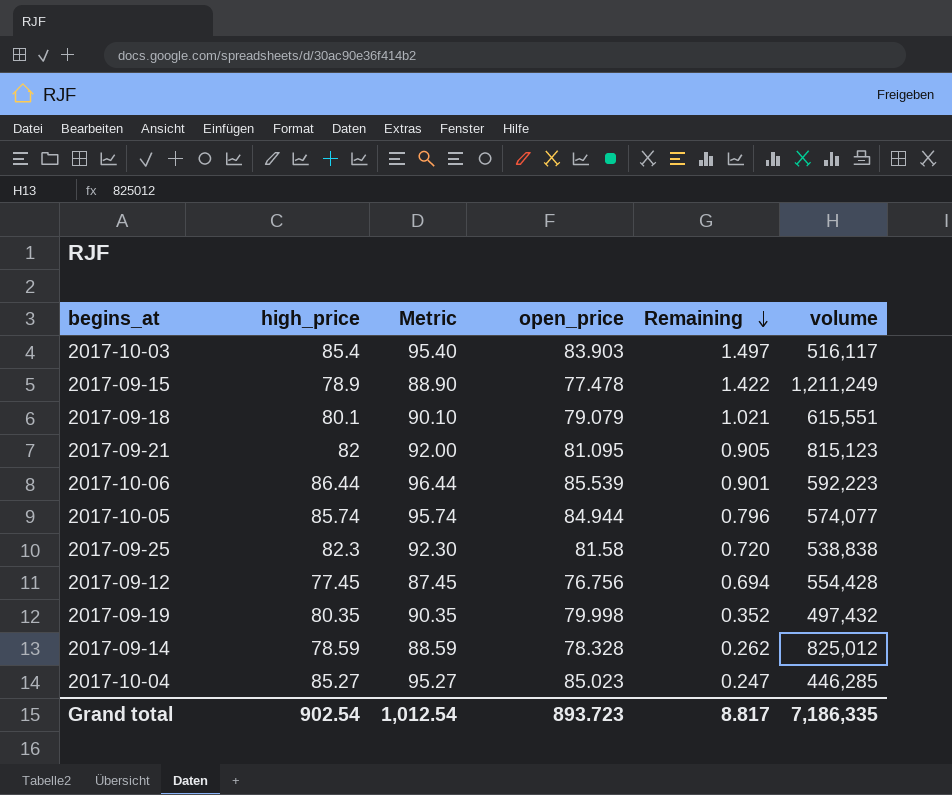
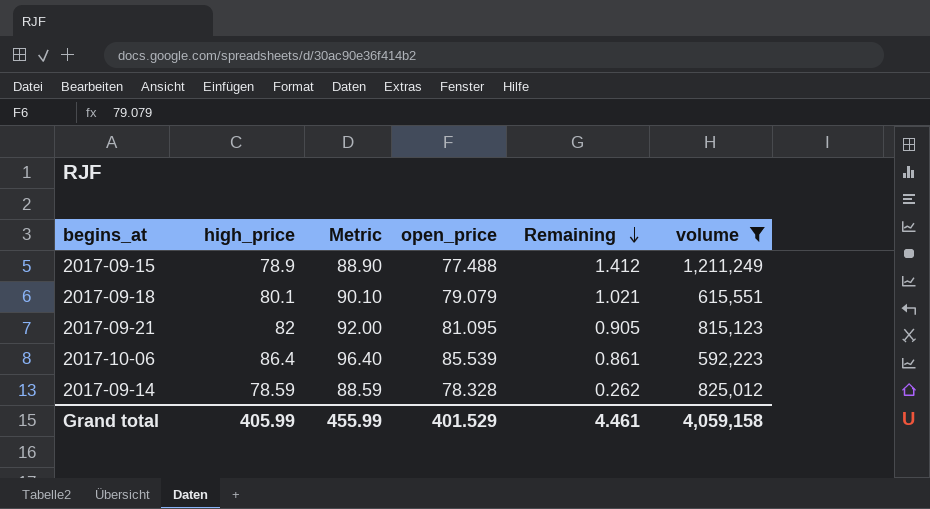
filter: none -> volume >= 592,223
2017-09-15 | open_price: 77.478 -> 77.488
2017-09-15 | Remaining: 1.422 -> 1.412
2017-10-06 | high_price: 86.44 -> 86.4
2017-10-06 | Metric: 96.44 -> 96.40
2017-10-06 | Remaining: 0.901 -> 0.861
Grand total | high_price: 902.54 -> 405.99
Grand total | Metric: 1,012.54 -> 455.99
Grand total | open_price: 893.723 -> 401.529
Grand total | Remaining: 8.817 -> 4.461
Grand total | volume: 7,186,335 -> 4,059,158

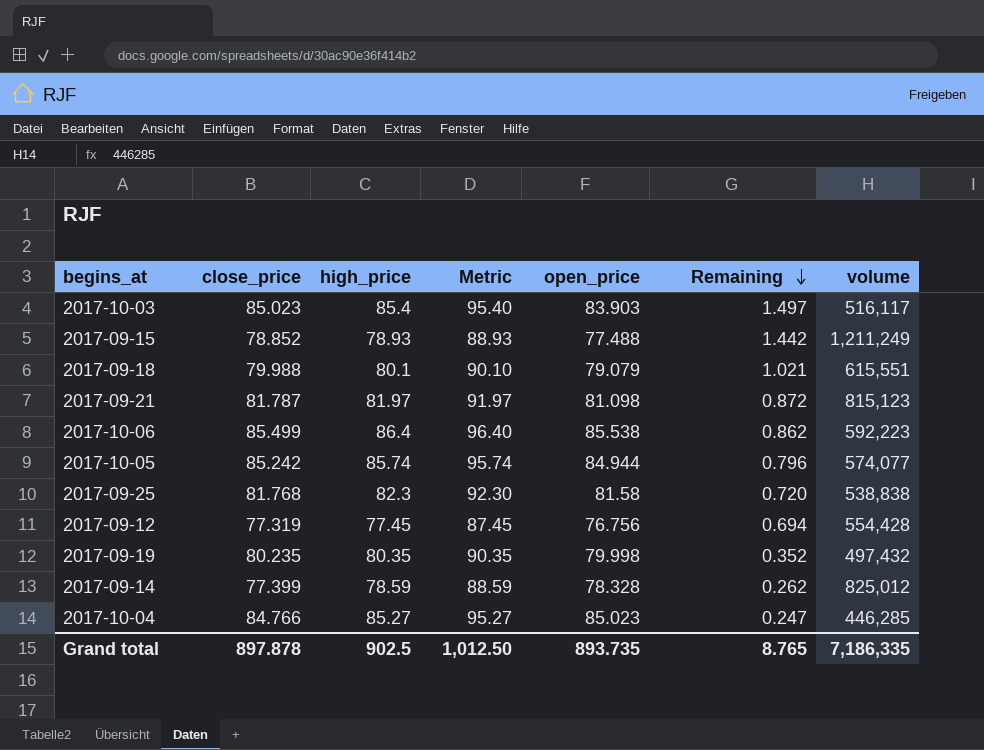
filter: volume >= 592,223 -> none
column close_price | position: none -> 2
2017-09-15 | high_price: 78.9 -> 78.93
2017-09-15 | Metric: 88.90 -> 88.93
2017-09-15 | Remaining: 1.412 -> 1.442
2017-09-21 | high_price: 82 -> 81.97
2017-09-21 | Metric: 92.00 -> 91.97
2017-09-21 | open_price: 81.095 -> 81.098
2017-09-21 | Remaining: 0.905 -> 0.872
2017-10-06 | open_price: 85.539 -> 85.538
2017-10-06 | Remaining: 0.861 -> 0.862
Grand total | high_price: 405.99 -> 902.5
Grand total | Metric: 455.99 -> 1,012.50
Grand total | open_price: 401.529 -> 893.735
Grand total | Remaining: 4.461 -> 8.765
Grand total | volume: 4,059,158 -> 7,186,335

